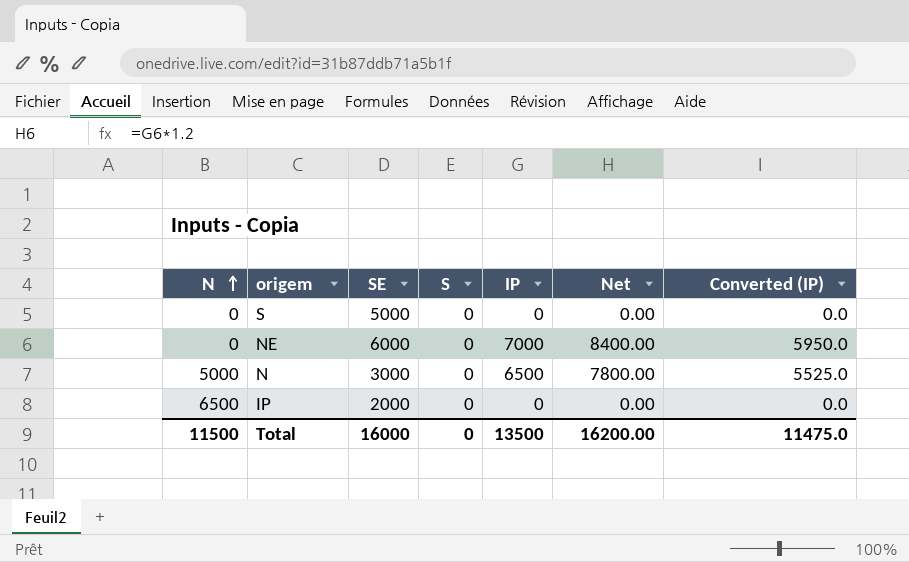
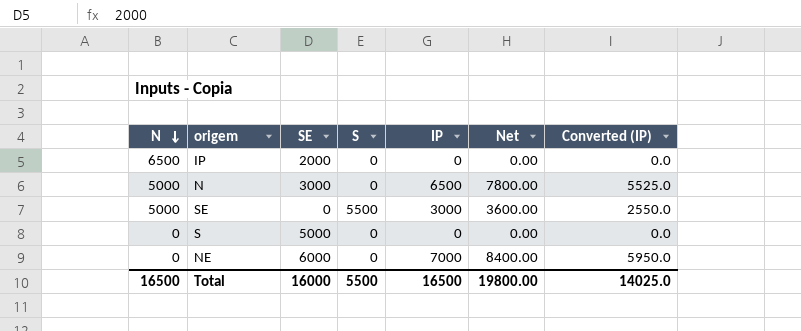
row order: N ascending -> N descending
row SE: none -> 5000 | 0 | 5500 | 3000 | 3600.00 | 2550.0
Total | N: 11500 -> 16500
Total | S: 0 -> 5500
Total | IP: 13500 -> 16500
Total | Net: 16200.00 -> 19800.00
Total | Converted (IP): 11475.0 -> 14025.0

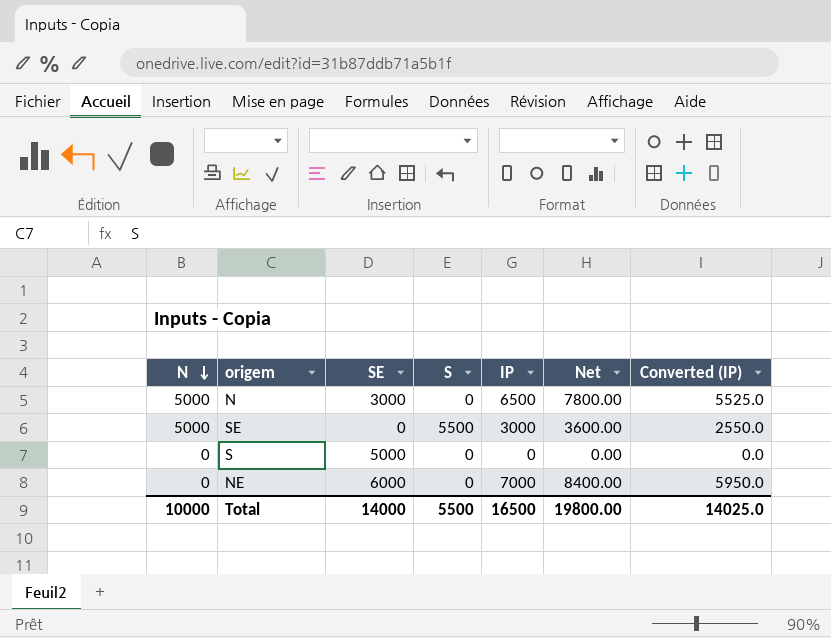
row IP: 6500 | 2000 | 0 | 0 | 0.00 | 0.0 -> none
Total | N: 16500 -> 10000
Total | SE: 16000 -> 14000

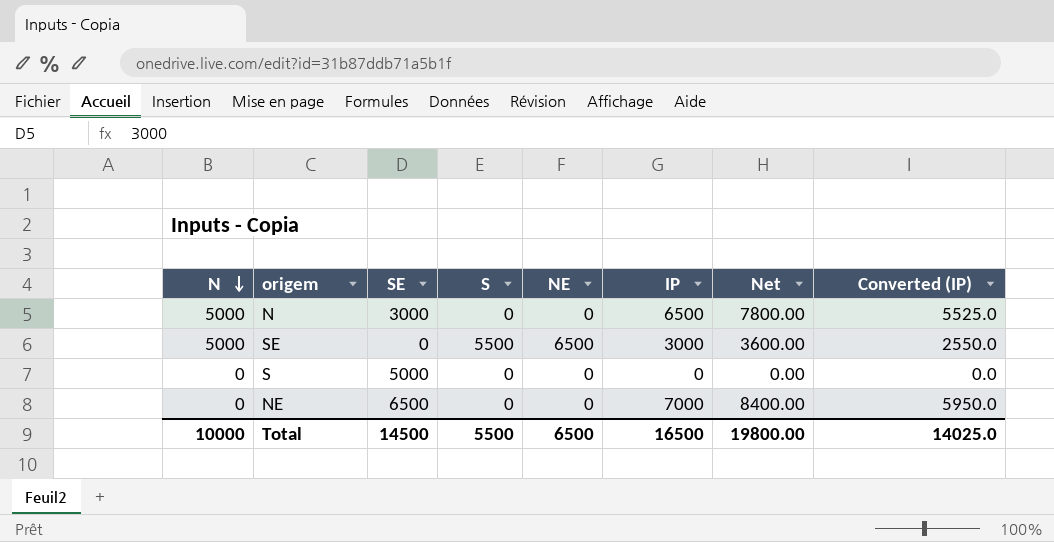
column NE | position: none -> 5
NE | SE: 6000 -> 6500
Total | SE: 14000 -> 14500

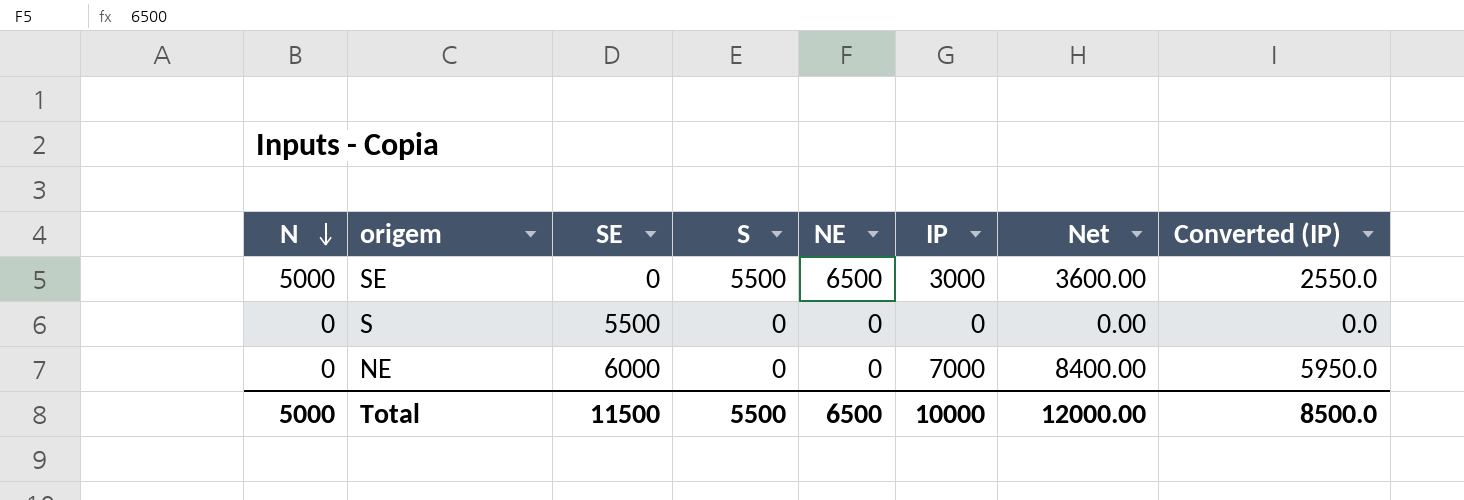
row N: 5000 | 3000 | 0 | 0 | 6500 | 7800.00 | 5525.0 -> none
S | SE: 5000 -> 5500
NE | SE: 6500 -> 6000
Total | N: 10000 -> 5000
Total | SE: 14500 -> 11500
Total | IP: 16500 -> 10000
Total | Net: 19800.00 -> 12000.00
Total | Converted (IP): 14025.0 -> 8500.0

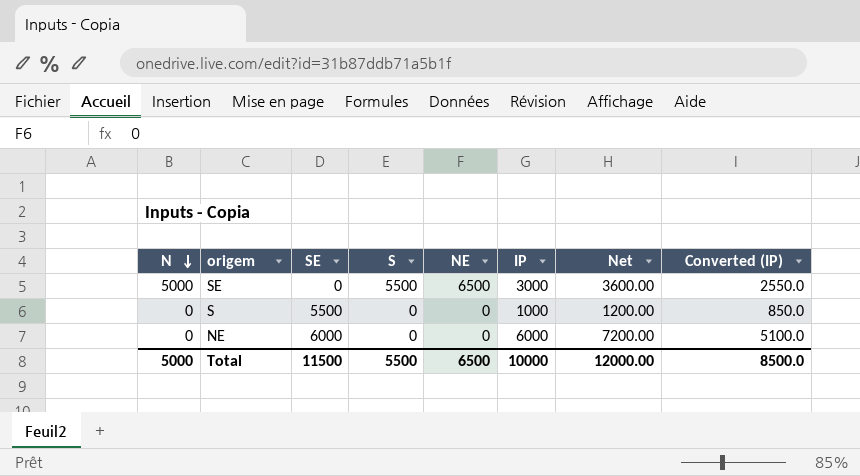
S | IP: 0 -> 1000
S | Net: 0.00 -> 1200.00
S | Converted (IP): 0.0 -> 850.0
NE | IP: 7000 -> 6000
NE | Net: 8400.00 -> 7200.00
NE | Converted (IP): 5950.0 -> 5100.0

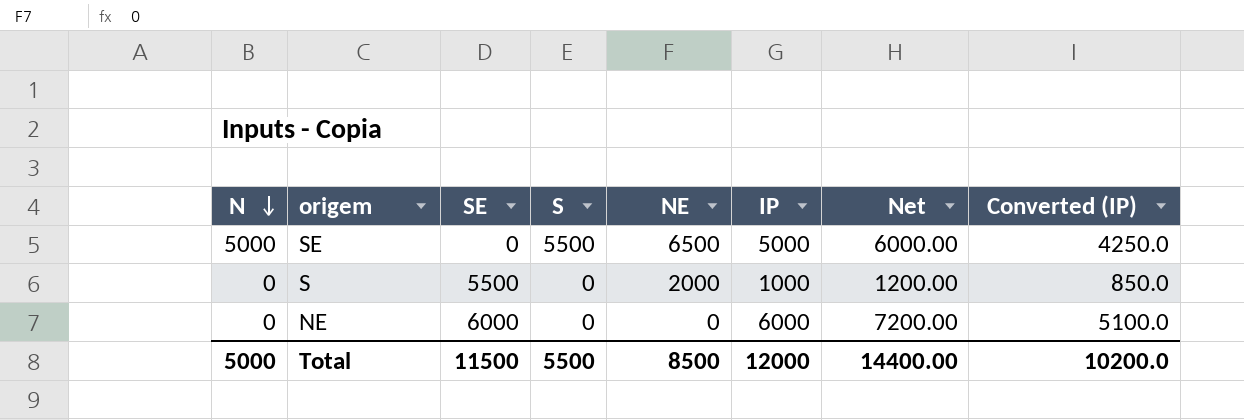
SE | IP: 3000 -> 5000
SE | Net: 3600.00 -> 6000.00
SE | Converted (IP): 2550.0 -> 4250.0
S | NE: 0 -> 2000
Total | NE: 6500 -> 8500
Total | IP: 10000 -> 12000
Total | Net: 12000.00 -> 14400.00
Total | Converted (IP): 8500.0 -> 10200.0

